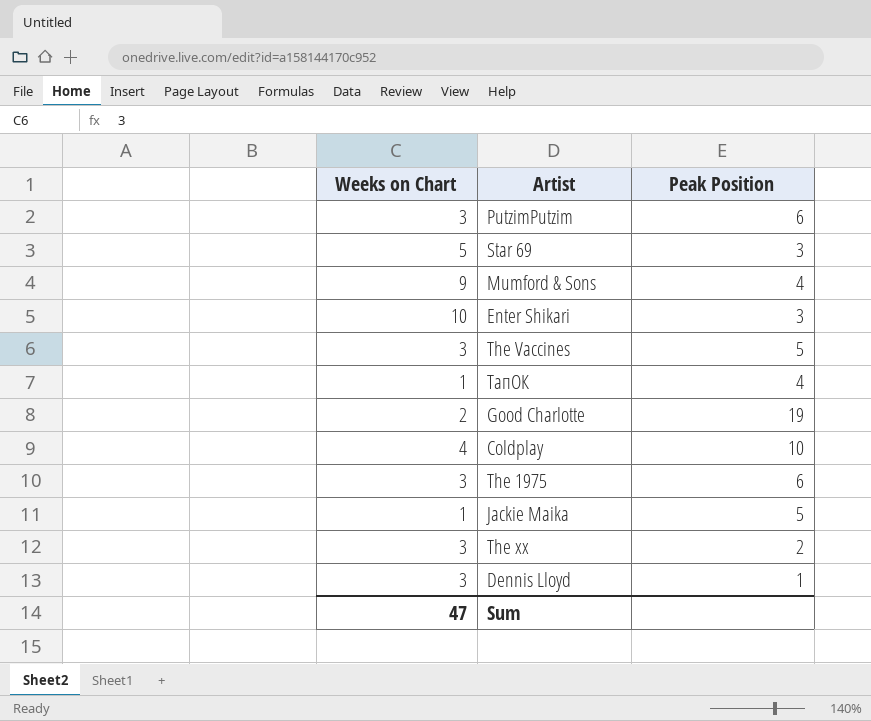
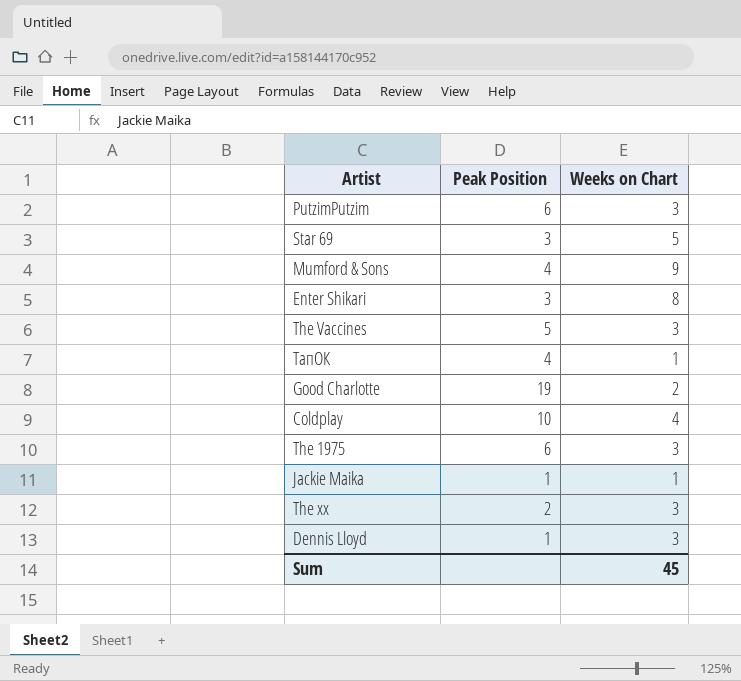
column Weeks on Chart | position: 1 -> 3
Enter Shikari | Weeks on Chart: 10 -> 8
Jackie Maika | Peak Position: 5 -> 1
Sum | Weeks on Chart: 47 -> 45

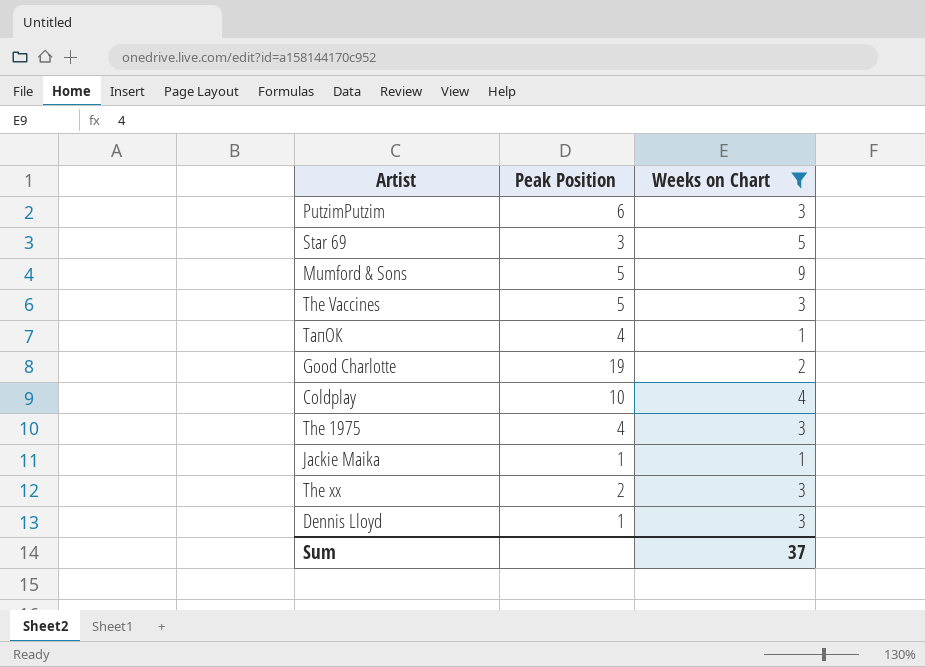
filter: none -> Weeks on Chart != 8
Mumford & Sons | Peak Position: 4 -> 5
The 1975 | Peak Position: 6 -> 4
Sum | Weeks on Chart: 45 -> 37

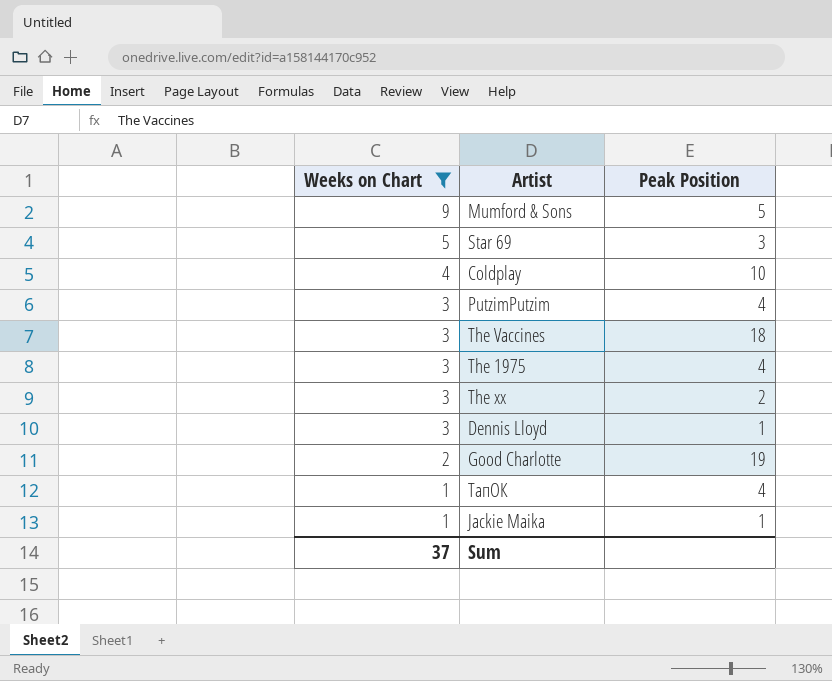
row order: none -> Weeks on Chart descending
column Weeks on Chart | position: 3 -> 1
PutzimPutzim | Peak Position: 6 -> 4
The Vaccines | Peak Position: 5 -> 18

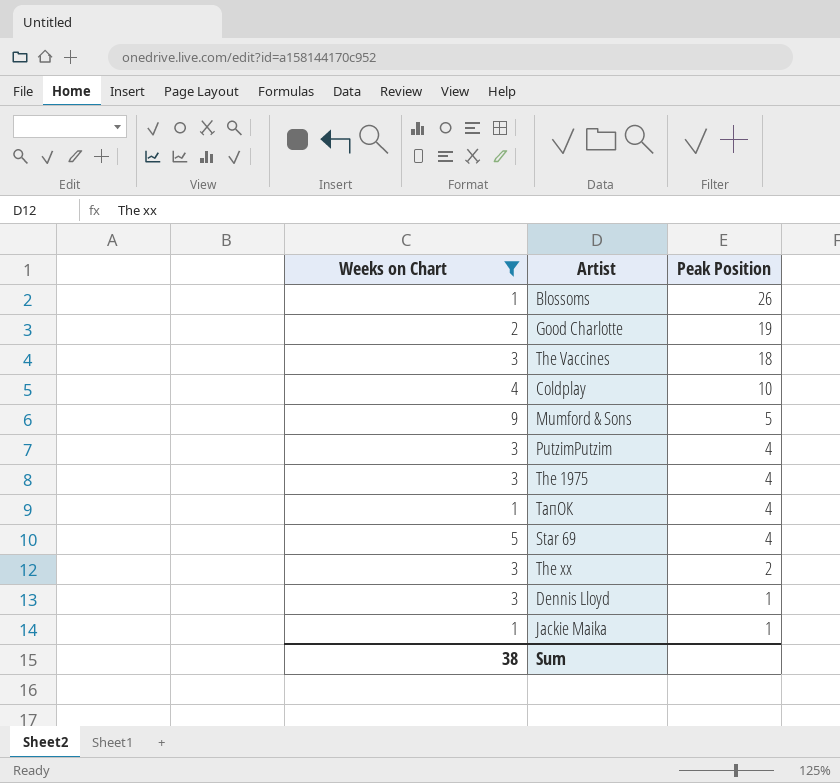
row order: Weeks on Chart descending -> Peak Position descending
row Blossoms: none -> 1 | 26
Star 69 | Peak Position: 3 -> 4
Sum | Weeks on Chart: 37 -> 38

